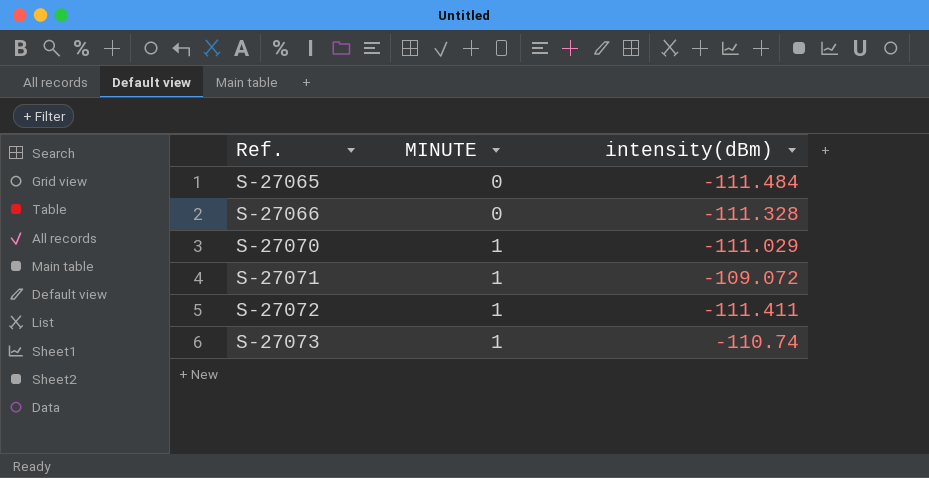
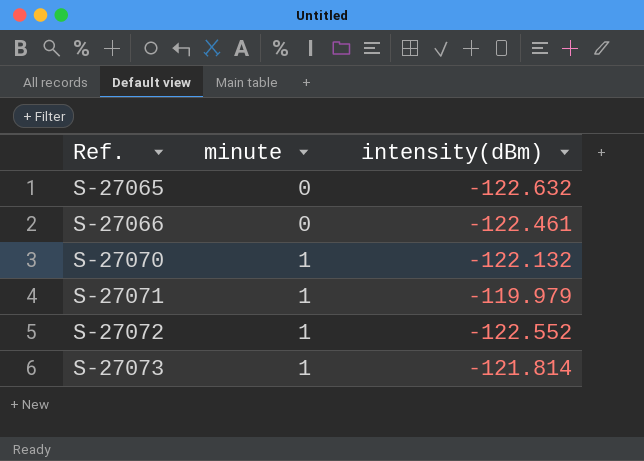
column name: MINUTE -> minute
S-27065 | intensity(dBm): -111.484 -> -122.632
S-27066 | intensity(dBm): -111.328 -> -122.461
S-27070 | intensity(dBm): -111.029 -> -122.132
S-27071 | intensity(dBm): -109.072 -> -119.979
S-27072 | intensity(dBm): -111.411 -> -122.552
S-27073 | intensity(dBm): -110.74 -> -121.814

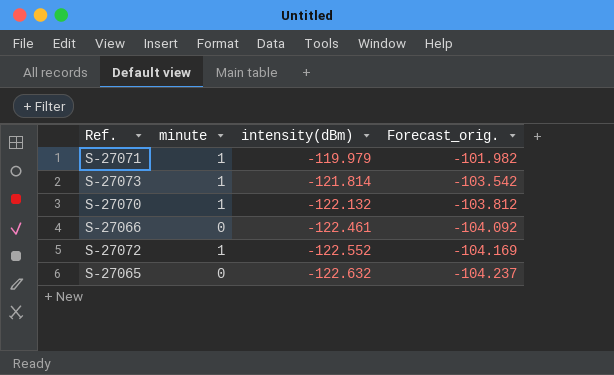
row order: Ref. ascending -> intensity(dBm) descending
column Forecast_orig. | formula: none -> [intensity(dBm)] * 0.85

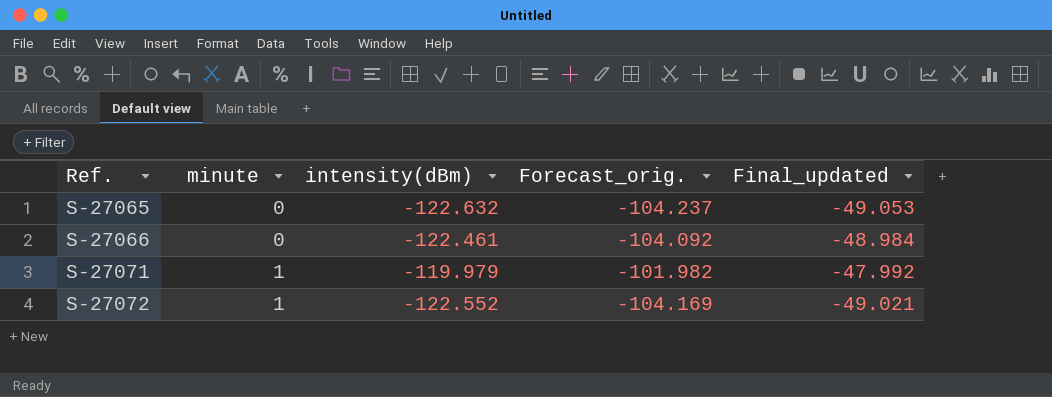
row order: intensity(dBm) descending -> Ref. ascending
column Final_updated | formula: none -> [intensity(dBm)] * 0.4
row S-27073: 1 | -121.814 | -103.542 -> none
row S-27070: 1 | -122.132 | -103.812 -> none

